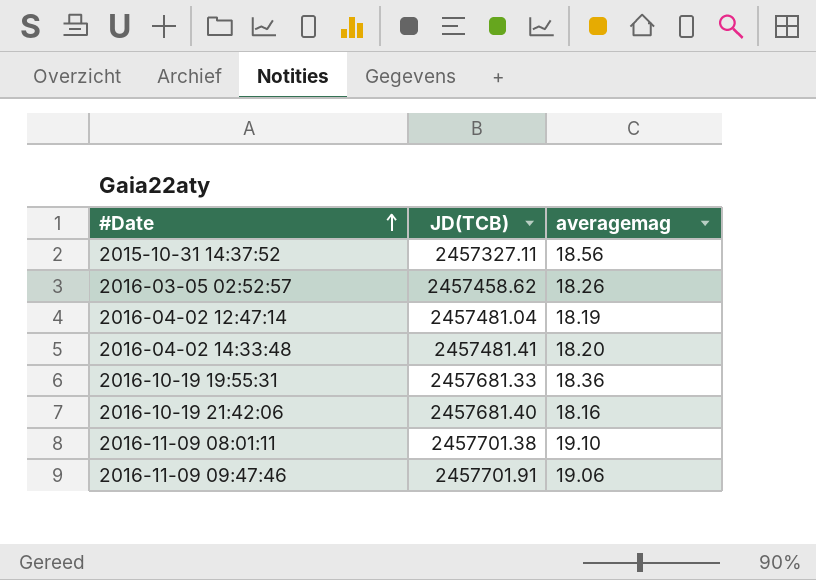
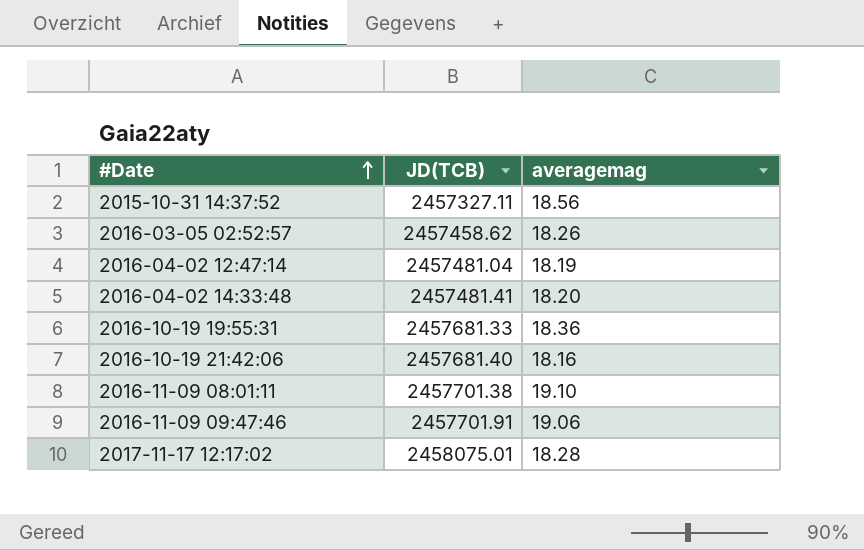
row 2017-11-17 12:17:02: none -> 2458075.01 | 18.28

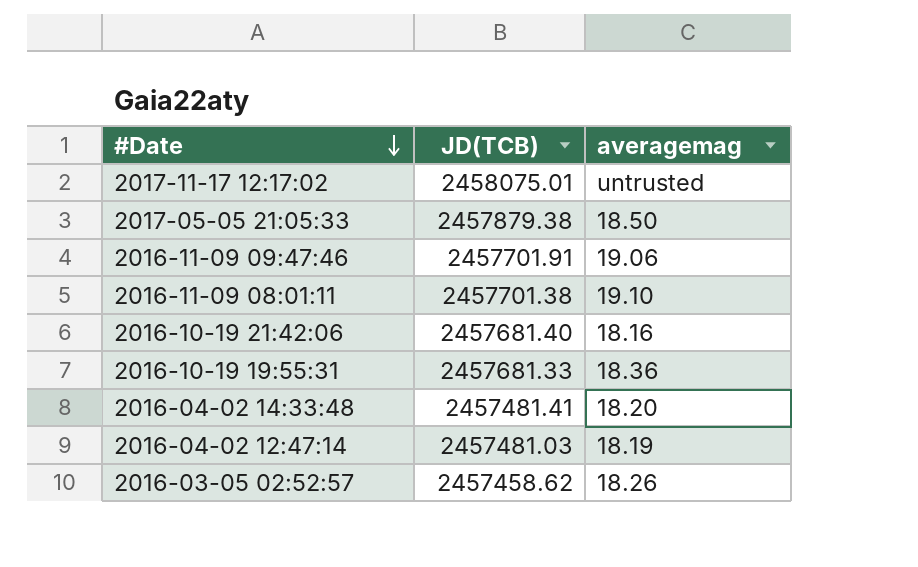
row order: #Date ascending -> #Date descending
row 2015-10-31 14:37:52: 2457327.11 | 18.56 -> none
2017-11-17 12:17:02 | averagemag: 18.28 -> untrusted
row 2017-05-05 21:05:33: none -> 2457879.38 | 18.50
2016-04-02 12:47:14 | JD(TCB): 2457481.04 -> 2457481.03

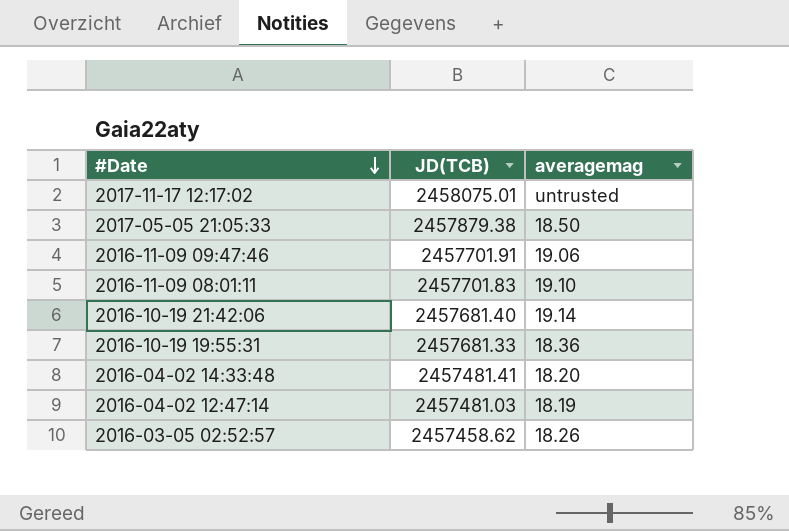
2016-11-09 08:01:11 | JD(TCB): 2457701.38 -> 2457701.83
2016-10-19 21:42:06 | averagemag: 18.16 -> 19.14

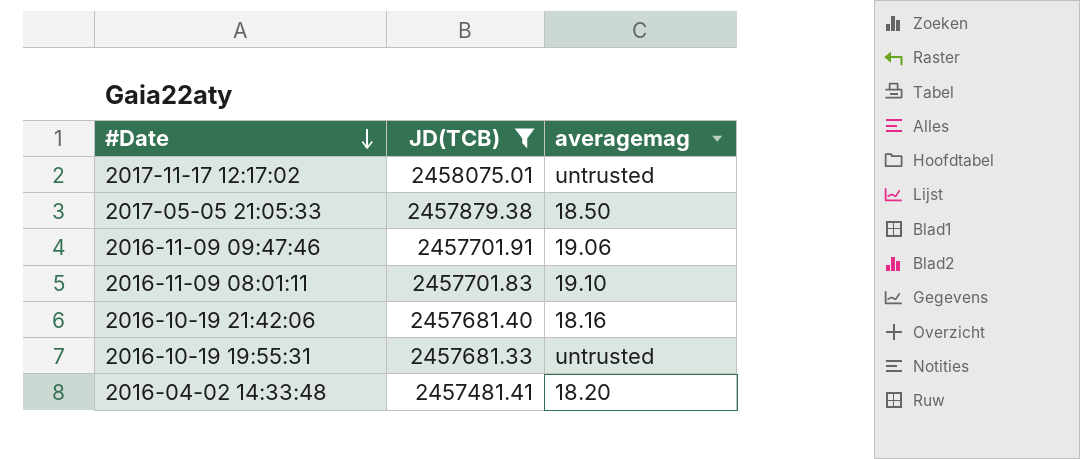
filter: none -> JD(TCB) >= 2457481.41
2016-10-19 21:42:06 | averagemag: 19.14 -> 18.16
2016-10-19 19:55:31 | averagemag: 18.36 -> untrusted

